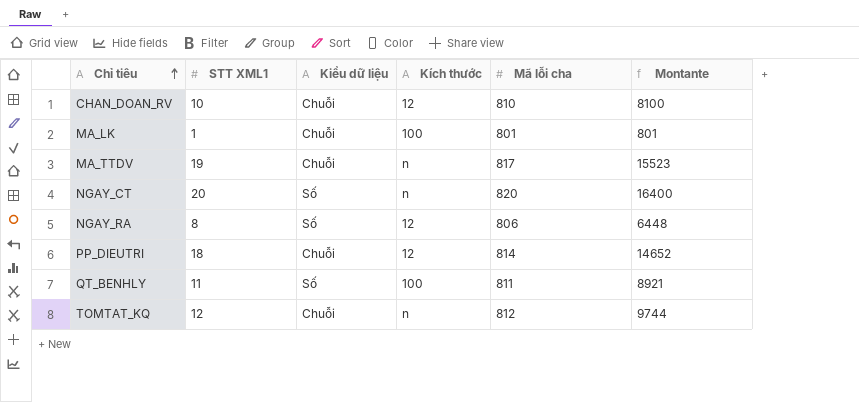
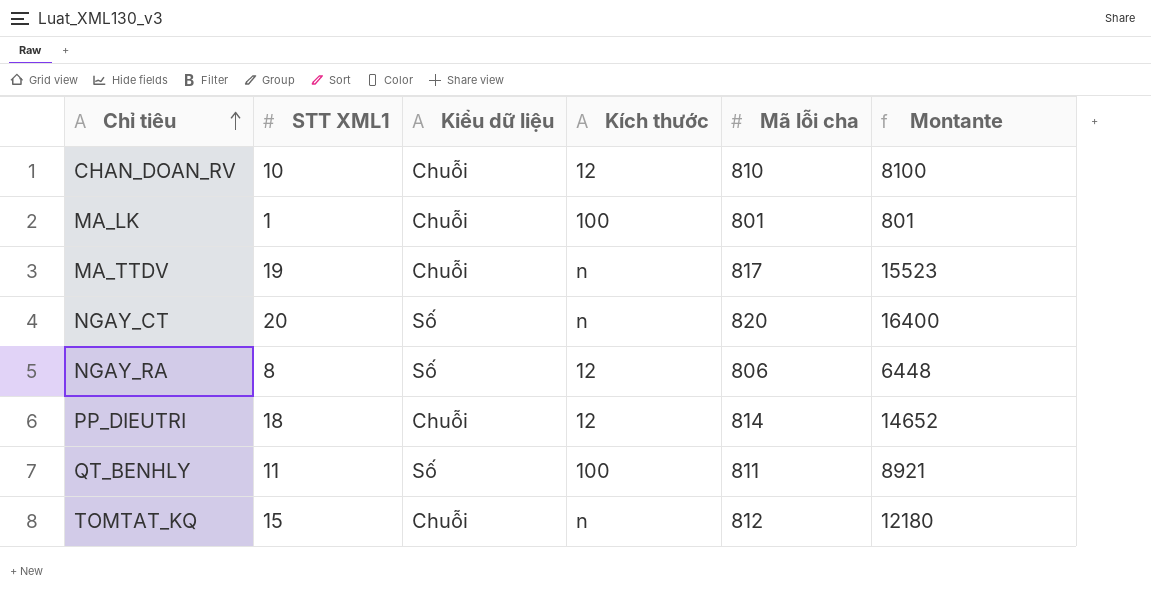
TOMTAT_KQ | STT XML1: 12 -> 15
TOMTAT_KQ | Montante: 9744 -> 12180

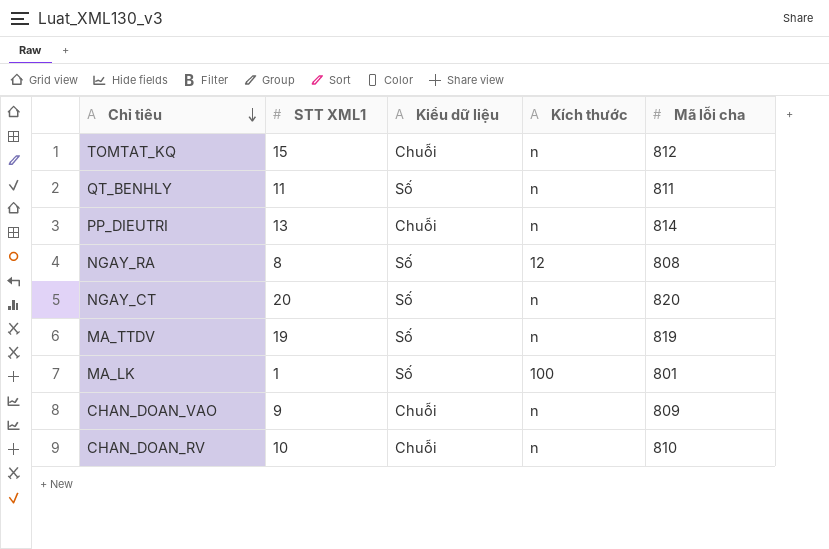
row order: Chỉ tiêu ascending -> Chỉ tiêu descending
column Montante | formula: [STT XML1] * [Mã lỗi cha] -> none
QT_BENHLY | Kích thước: 100 -> n
PP_DIEUTRI | STT XML1: 18 -> 13
PP_DIEUTRI | Kích thước: 12 -> n
NGAY_RA | Mã lỗi cha: 806 -> 808
MA_TTDV | Kiểu dữ liệu: Chuỗi -> Số
MA_TTDV | Mã lỗi cha: 817 -> 819
MA_LK | Kiểu dữ liệu: Chuỗi -> Số
row CHAN_DOAN_VAO: none -> 9 | Chuỗi | n | 809
CHAN_DOAN_RV | Kích thước: 12 -> n

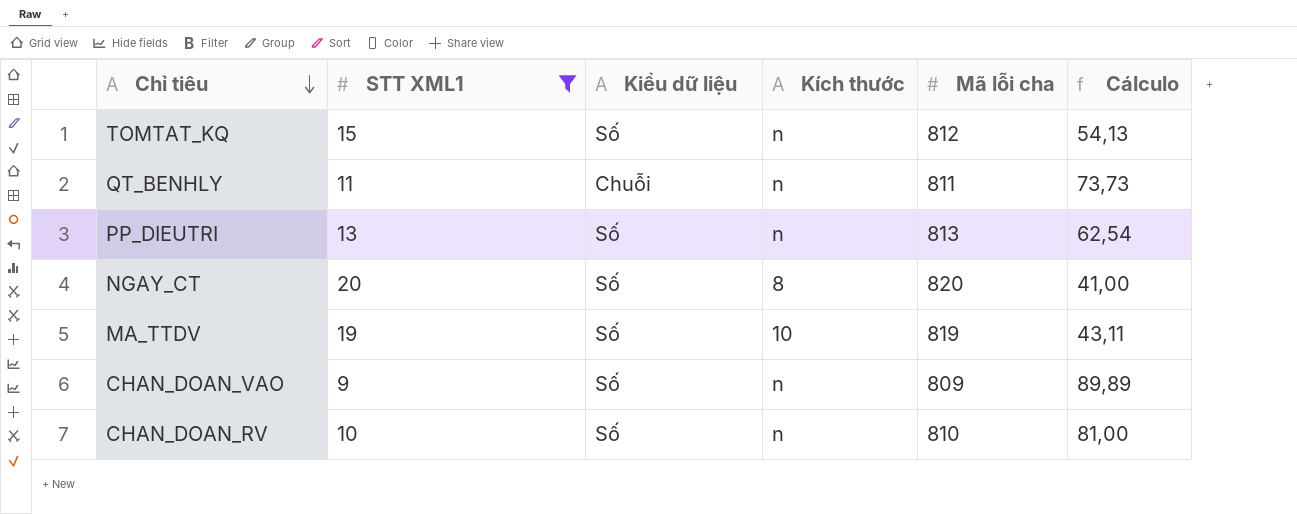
filter: none -> STT XML1 >= 9
column Cálculo | formula: none -> [Mã lỗi cha] / [STT XML1]
TOMTAT_KQ | Kiểu dữ liệu: Chuỗi -> Số
QT_BENHLY | Kiểu dữ liệu: Số -> Chuỗi
PP_DIEUTRI | Kiểu dữ liệu: Chuỗi -> Số
PP_DIEUTRI | Mã lỗi cha: 814 -> 813
NGAY_CT | Kích thước: n -> 8
MA_TTDV | Kích thước: n -> 10
CHAN_DOAN_VAO | Kiểu dữ liệu: Chuỗi -> Số
CHAN_DOAN_RV | Kiểu dữ liệu: Chuỗi -> Số

